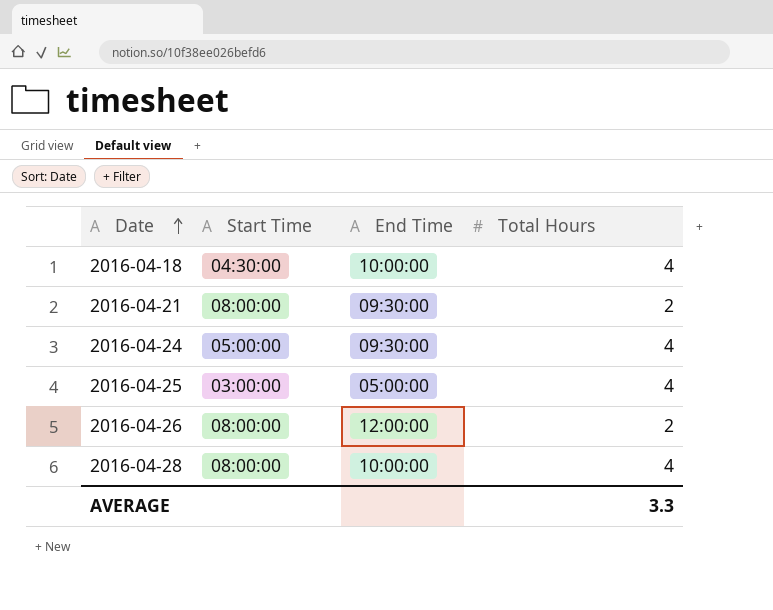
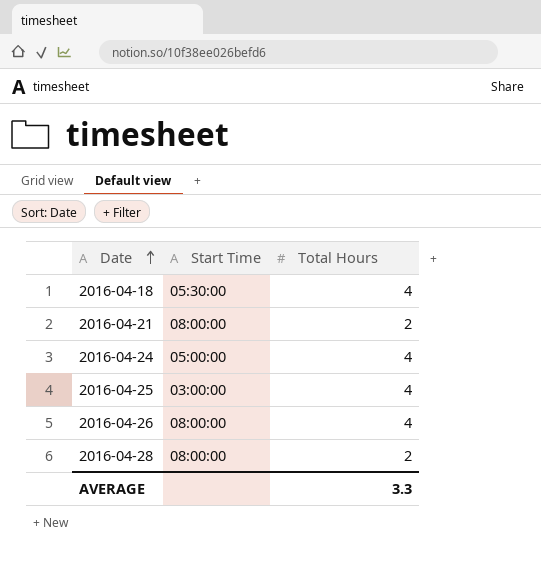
column End Time | position: 3 -> none
2016-04-18 | Start Time: 04:30:00 -> 05:30:00
2016-04-26 | Total Hours: 2 -> 4
2016-04-28 | Total Hours: 4 -> 2

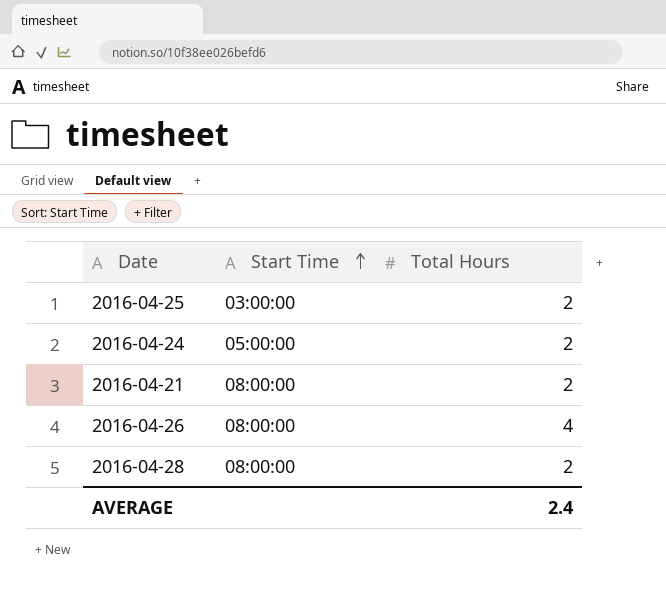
row order: Date ascending -> Start Time ascending
row 2016-04-18: 05:30:00 | 4 -> none
2016-04-25 | Total Hours: 4 -> 2
2016-04-24 | Total Hours: 4 -> 2
AVERAGE | Total Hours: 3.3 -> 2.4

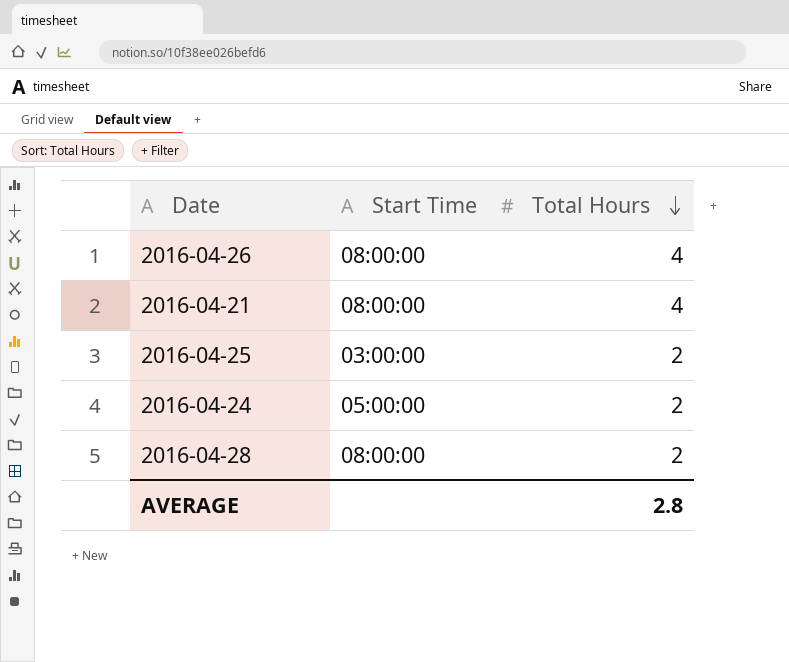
row order: Start Time ascending -> Total Hours descending
2016-04-21 | Total Hours: 2 -> 4
AVERAGE | Total Hours: 2.4 -> 2.8

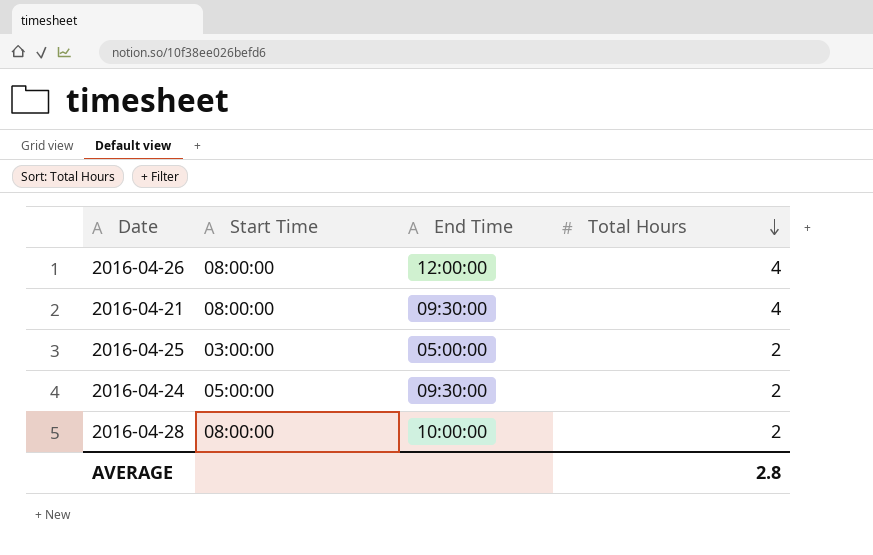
column End Time | position: none -> 3

